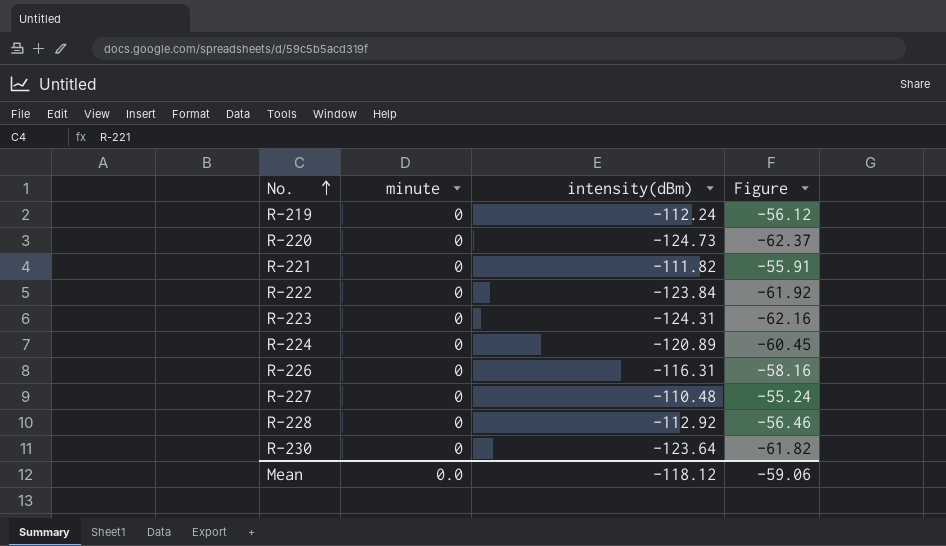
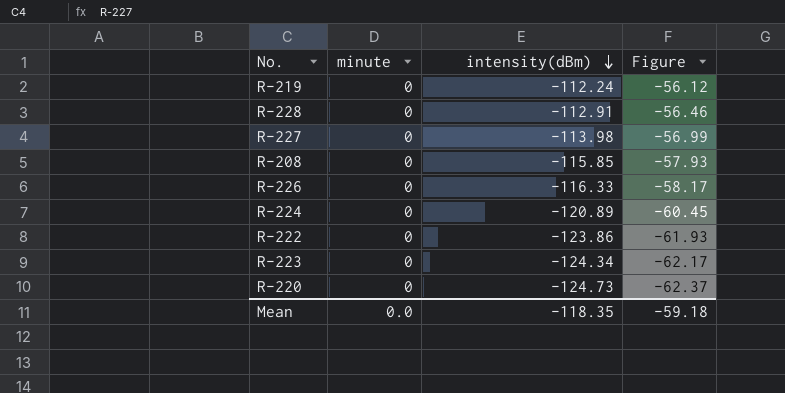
row order: No. ascending -> intensity(dBm) descending
row R-221: 0 | -111.82 | -55.91 -> none
row R-230: 0 | -123.64 | -61.82 -> none
R-228 | intensity(dBm): -112.92 -> -112.91
R-227 | intensity(dBm): -110.48 -> -113.98
R-227 | Figure: -55.24 -> -56.99
row R-208: none -> 0 | -115.85 | -57.93
R-226 | intensity(dBm): -116.31 -> -116.33
R-226 | Figure: -58.16 -> -58.17
R-222 | intensity(dBm): -123.84 -> -123.86
R-222 | Figure: -61.92 -> -61.93
R-223 | intensity(dBm): -124.31 -> -124.34
R-223 | Figure: -62.16 -> -62.17
Mean | intensity(dBm): -118.12 -> -118.35
Mean | Figure: -59.06 -> -59.18

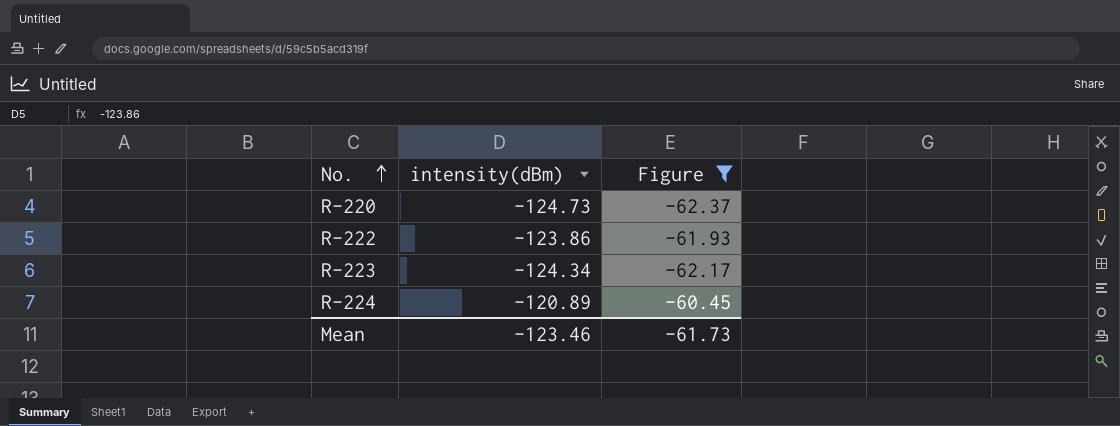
filter: none -> Figure <= -60.45
row order: intensity(dBm) descending -> No. ascending
column minute | position: 2 -> none
Mean | intensity(dBm): -118.35 -> -123.46
Mean | Figure: -59.18 -> -61.73

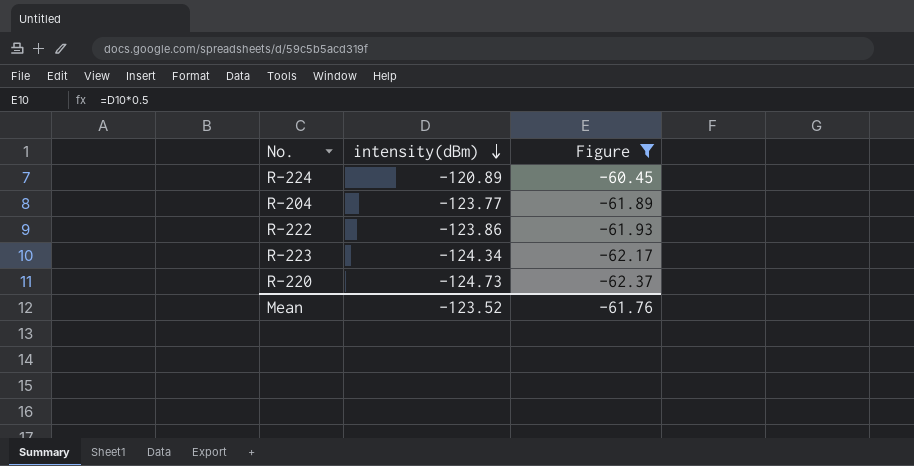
row order: No. ascending -> intensity(dBm) descending
row R-204: none -> -123.77 | -61.89
Mean | intensity(dBm): -123.46 -> -123.52
Mean | Figure: -61.73 -> -61.76

